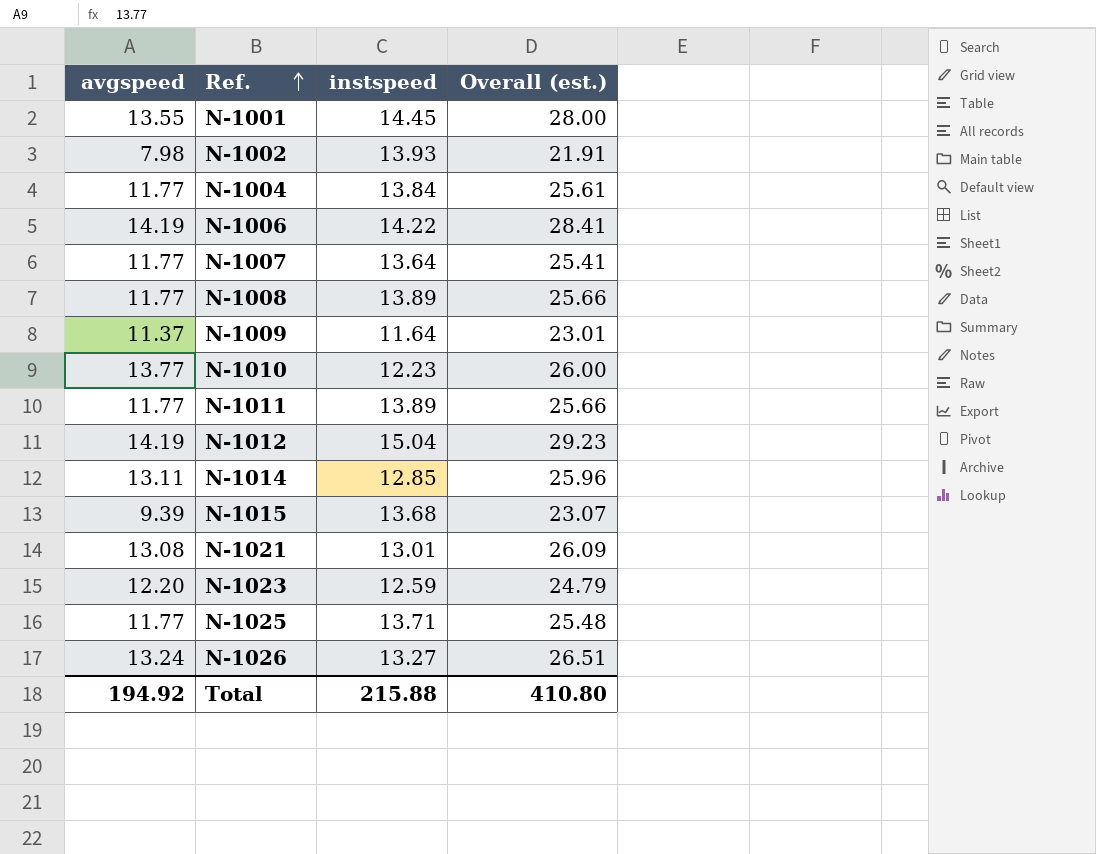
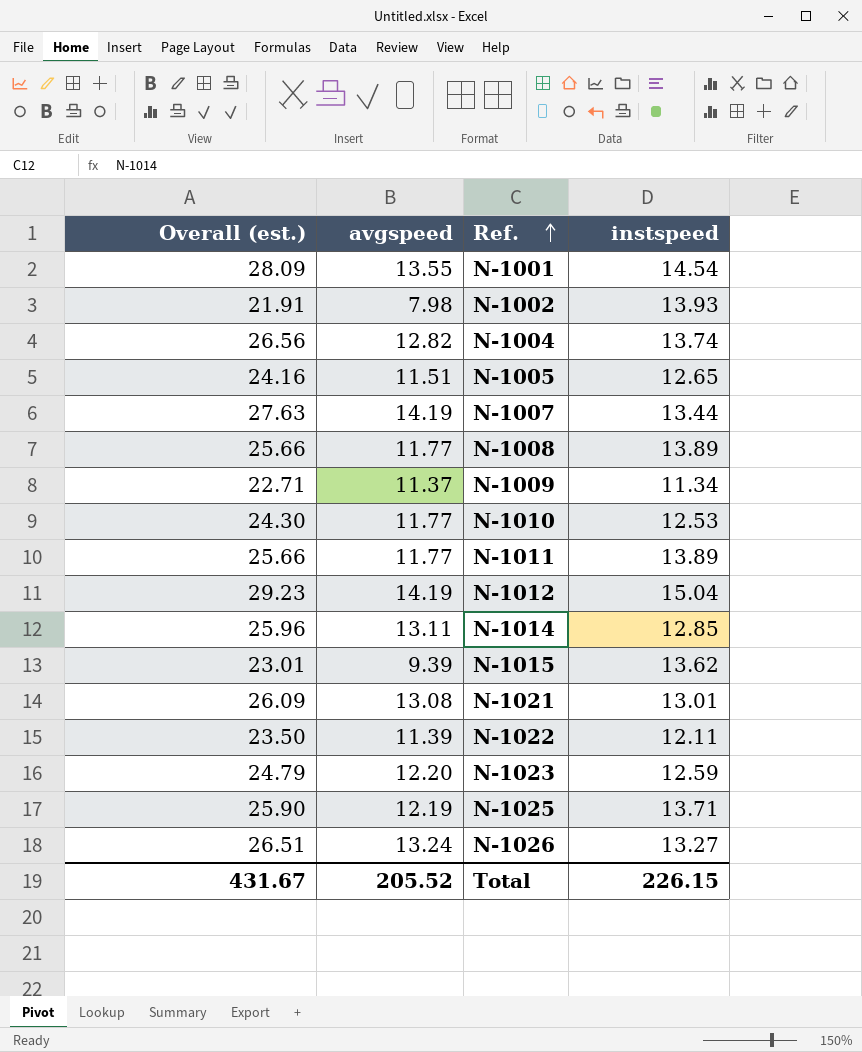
column Overall (est.) | position: 4 -> 1
row N-1006: 14.19 | 14.22 | 28.41 -> none
N-1001 | Overall (est.): 28.00 -> 28.09
N-1001 | instspeed: 14.45 -> 14.54
N-1004 | Overall (est.): 25.61 -> 26.56
N-1004 | avgspeed: 11.77 -> 12.82
N-1004 | instspeed: 13.84 -> 13.74
row N-1005: none -> 24.16 | 11.51 | 12.65
N-1007 | Overall (est.): 25.41 -> 27.63
N-1007 | avgspeed: 11.77 -> 14.19
N-1007 | instspeed: 13.64 -> 13.44
N-1009 | Overall (est.): 23.01 -> 22.71
N-1009 | instspeed: 11.64 -> 11.34
N-1010 | Overall (est.): 26.00 -> 24.30
N-1010 | avgspeed: 13.77 -> 11.77
N-1010 | instspeed: 12.23 -> 12.53
N-1015 | Overall (est.): 23.07 -> 23.01
N-1015 | instspeed: 13.68 -> 13.62
row N-1022: none -> 23.50 | 11.39 | 12.11
N-1025 | Overall (est.): 25.48 -> 25.90
N-1025 | avgspeed: 11.77 -> 12.19
Total | Overall (est.): 410.80 -> 431.67
Total | avgspeed: 194.92 -> 205.52
Total | instspeed: 215.88 -> 226.15

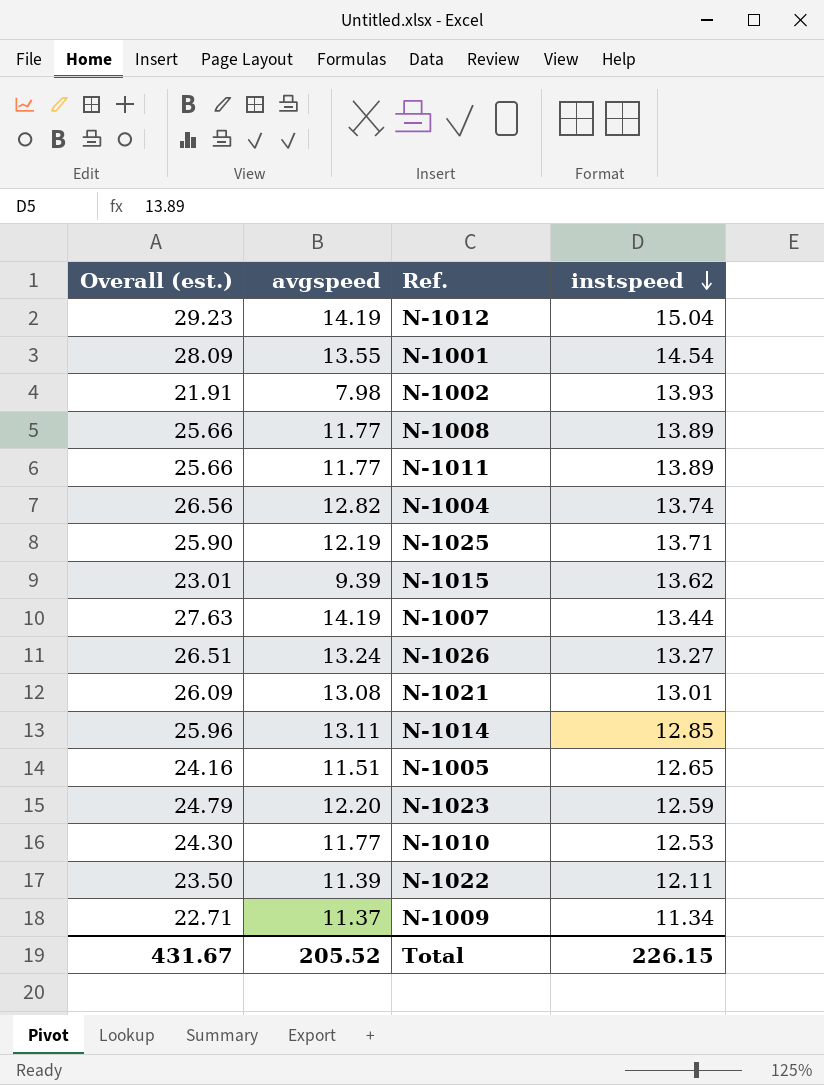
row order: Ref. ascending -> instspeed descending

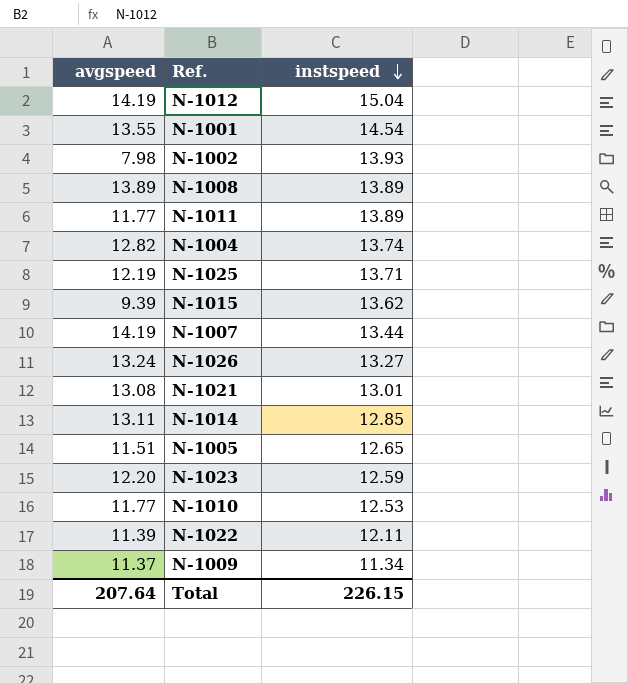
column Overall (est.) | formula: [avgspeed] + [instspeed] -> none
N-1008 | avgspeed: 11.77 -> 13.89
Total | avgspeed: 205.52 -> 207.64

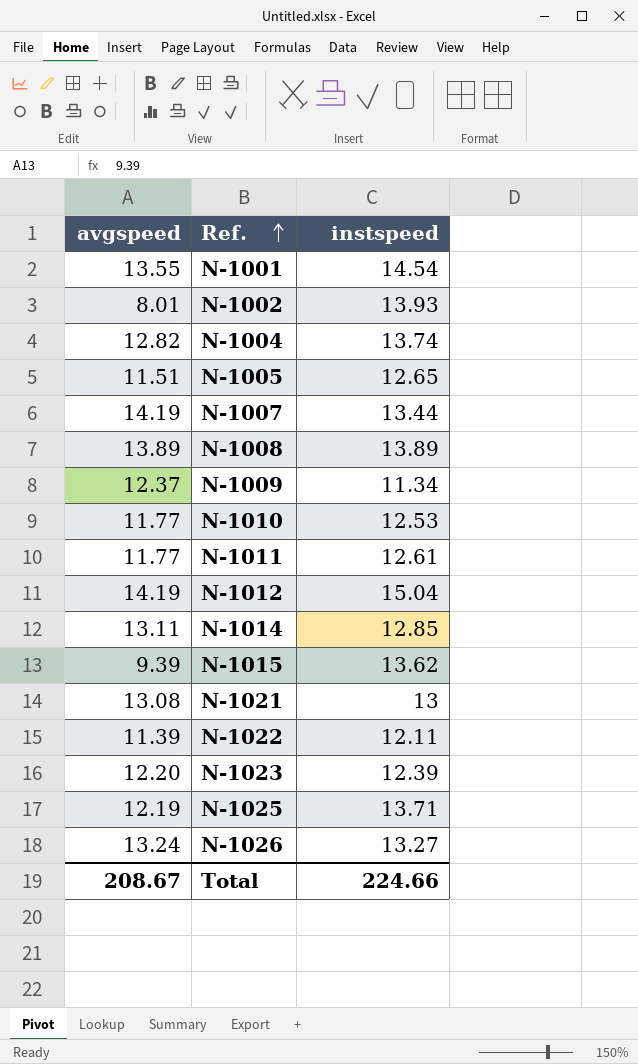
row order: instspeed descending -> Ref. ascending
N-1002 | avgspeed: 7.98 -> 8.01
N-1009 | avgspeed: 11.37 -> 12.37
N-1011 | instspeed: 13.89 -> 12.61
N-1021 | instspeed: 13.01 -> 13
N-1023 | instspeed: 12.59 -> 12.39
Total | avgspeed: 207.64 -> 208.67
Total | instspeed: 226.15 -> 224.66

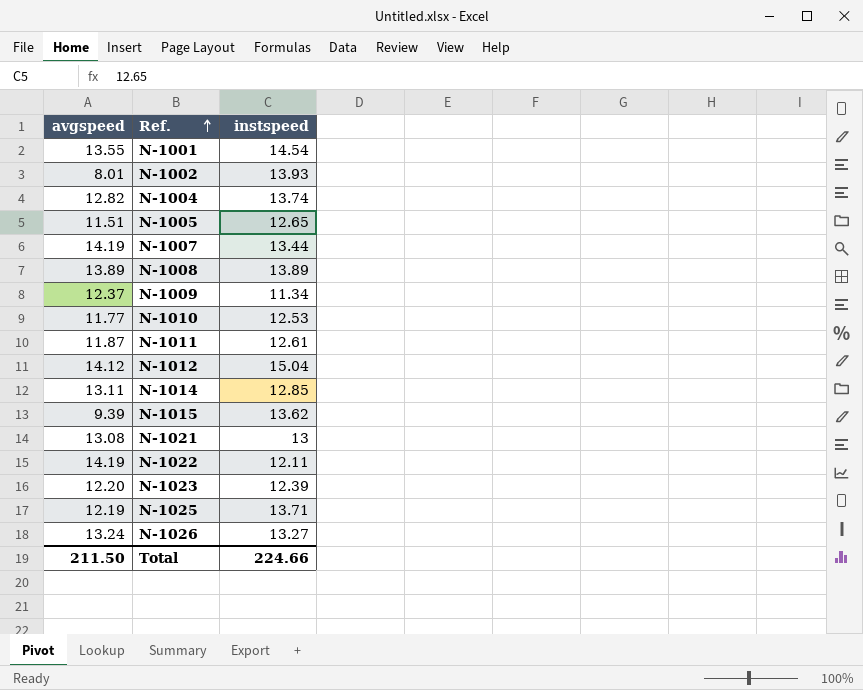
N-1011 | avgspeed: 11.77 -> 11.87
N-1012 | avgspeed: 14.19 -> 14.12
N-1022 | avgspeed: 11.39 -> 14.19
Total | avgspeed: 208.67 -> 211.50

